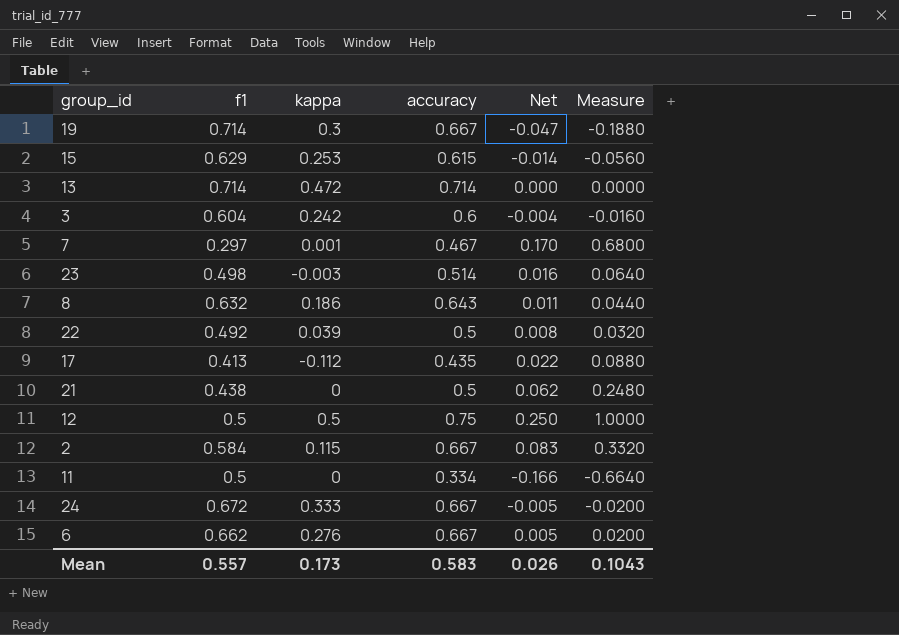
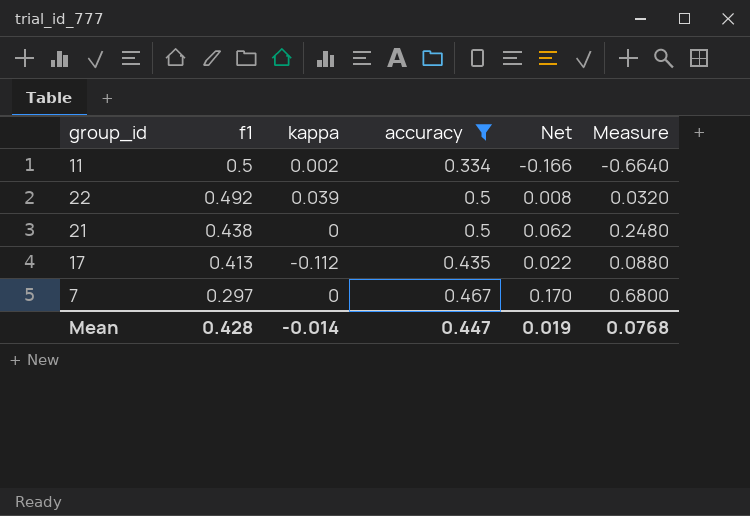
filter: none -> accuracy <= 0.5
row order: none -> f1 descending
11 | kappa: 0 -> 0.002
7 | kappa: 0.001 -> 0
Mean | f1: 0.557 -> 0.428
Mean | kappa: 0.173 -> -0.014
Mean | accuracy: 0.583 -> 0.447
Mean | Net: 0.026 -> 0.019
Mean | Measure: 0.1043 -> 0.0768

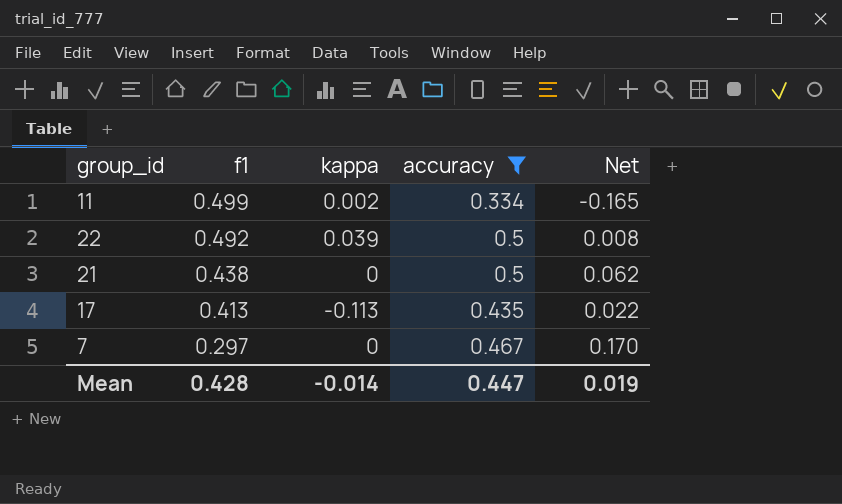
column Measure | formula: [Net] * 4 -> none
11 | f1: 0.5 -> 0.499
11 | Net: -0.166 -> -0.165
17 | kappa: -0.112 -> -0.113

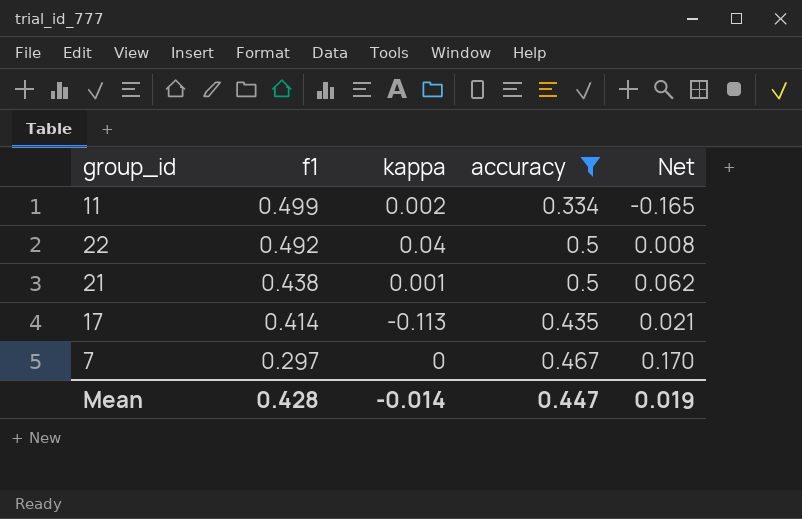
22 | kappa: 0.039 -> 0.04
21 | kappa: 0 -> 0.001
17 | f1: 0.413 -> 0.414
17 | Net: 0.022 -> 0.021

